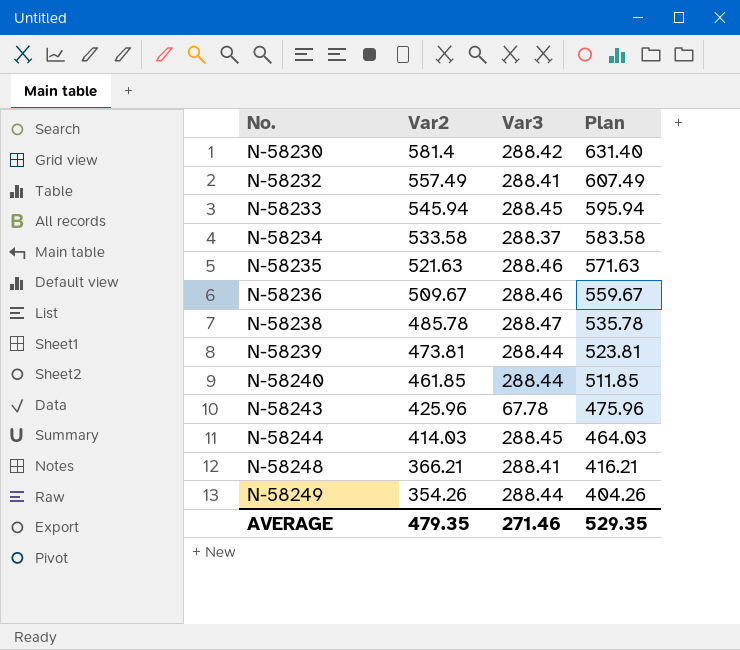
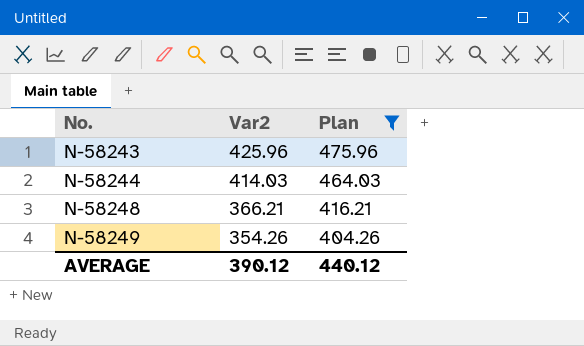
filter: none -> Plan <= 475.96
column Var3 | position: 3 -> none
AVERAGE | Var2: 479.35 -> 390.12
AVERAGE | Plan: 529.35 -> 440.12

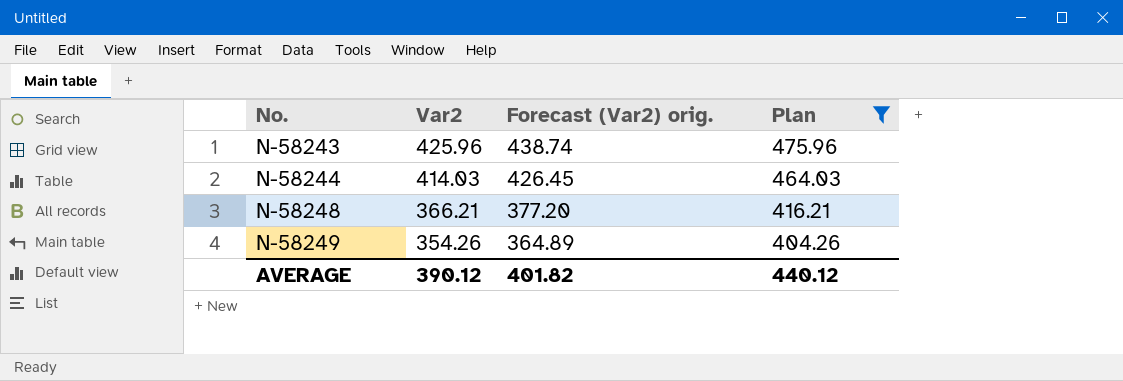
column Forecast (Var2) orig. | formula: none -> [Var2] * 1.03

